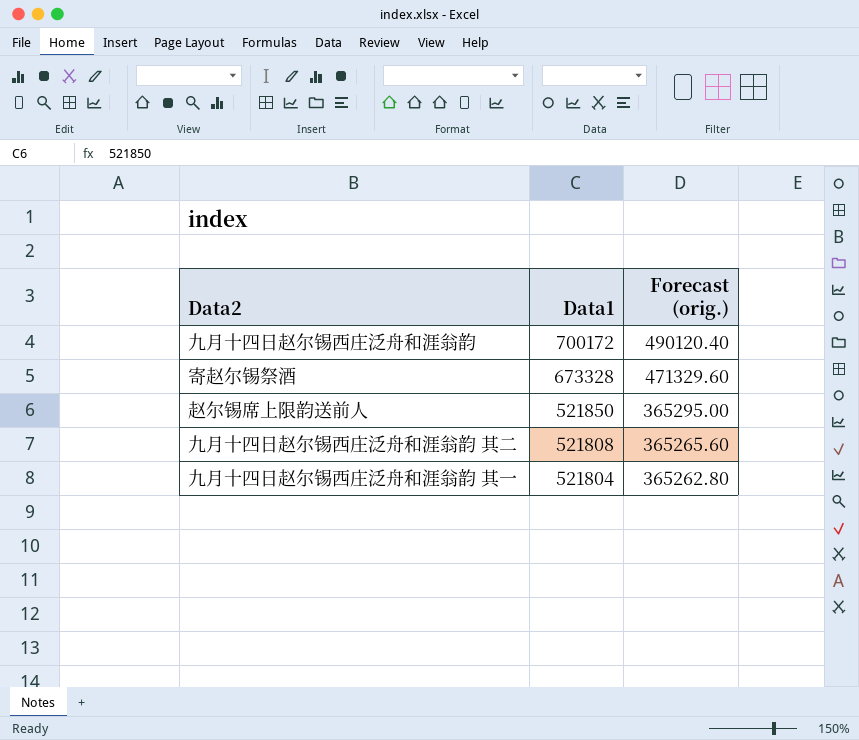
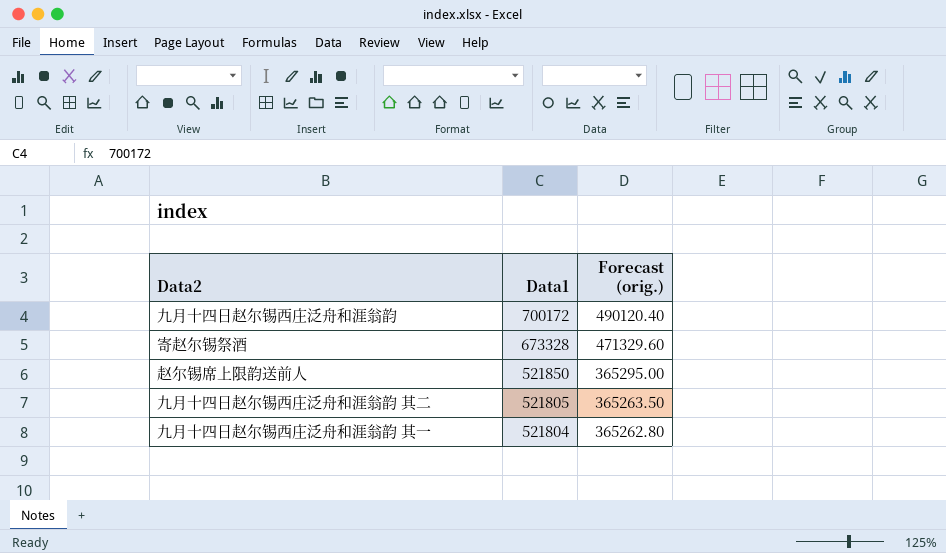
九月十四日赵尔锡西庄泛舟和涯翁韵 其二 | Data1: 521808 -> 521805
九月十四日赵尔锡西庄泛舟和涯翁韵 其二 | Forecast (orig.): 365265.60 -> 365263.50

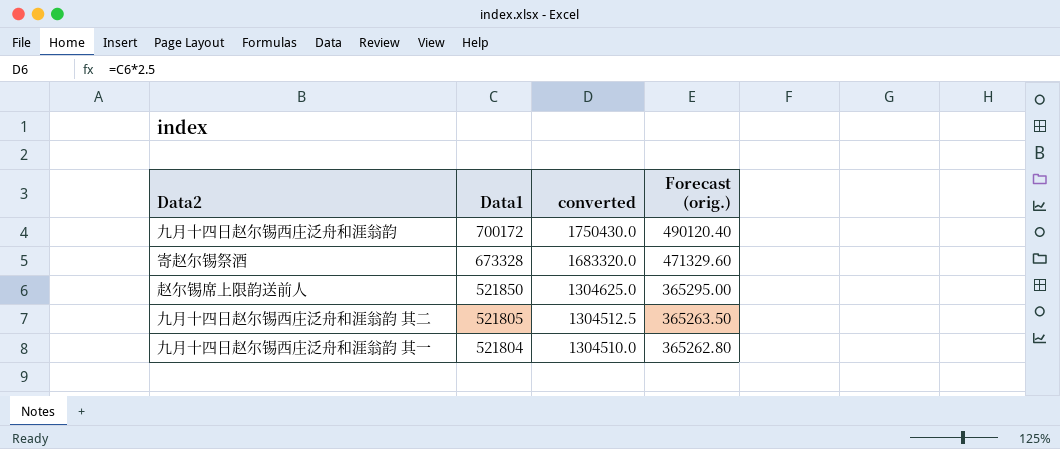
column converted | formula: none -> [Data1] * 2.5

